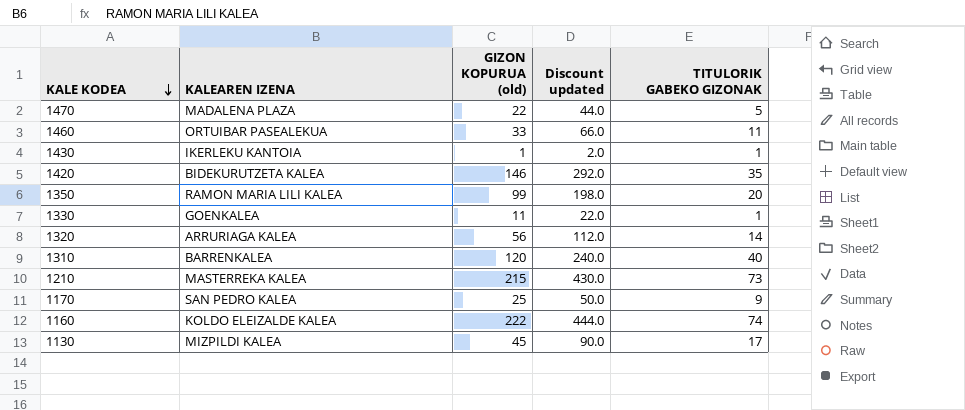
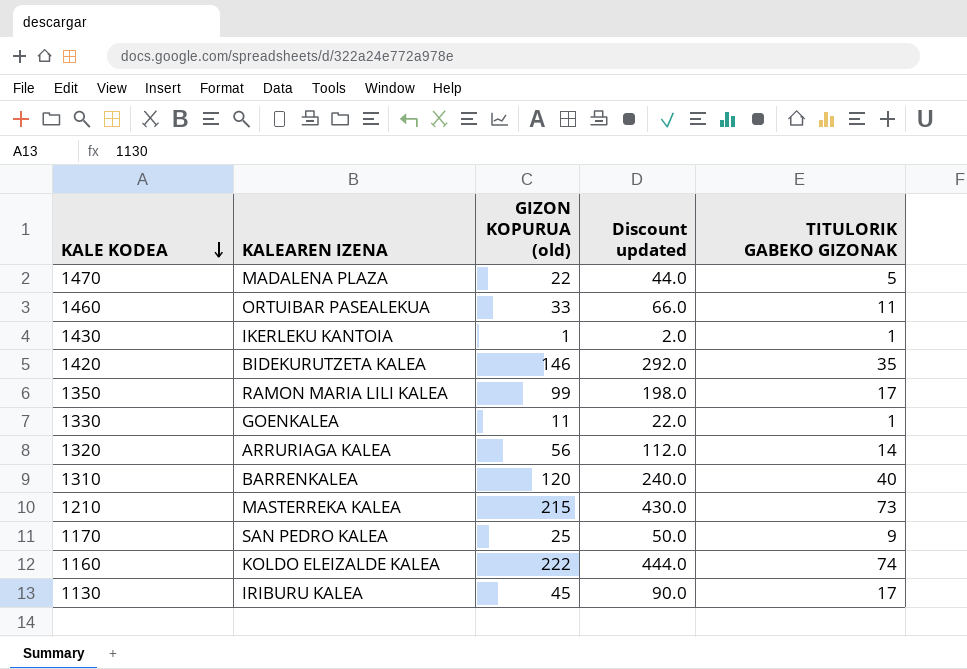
1350 | TITULORIK GABEKO GIZONAK: 20 -> 17
1130 | KALEAREN IZENA: MIZPILDI KALEA -> IRIBURU KALEA

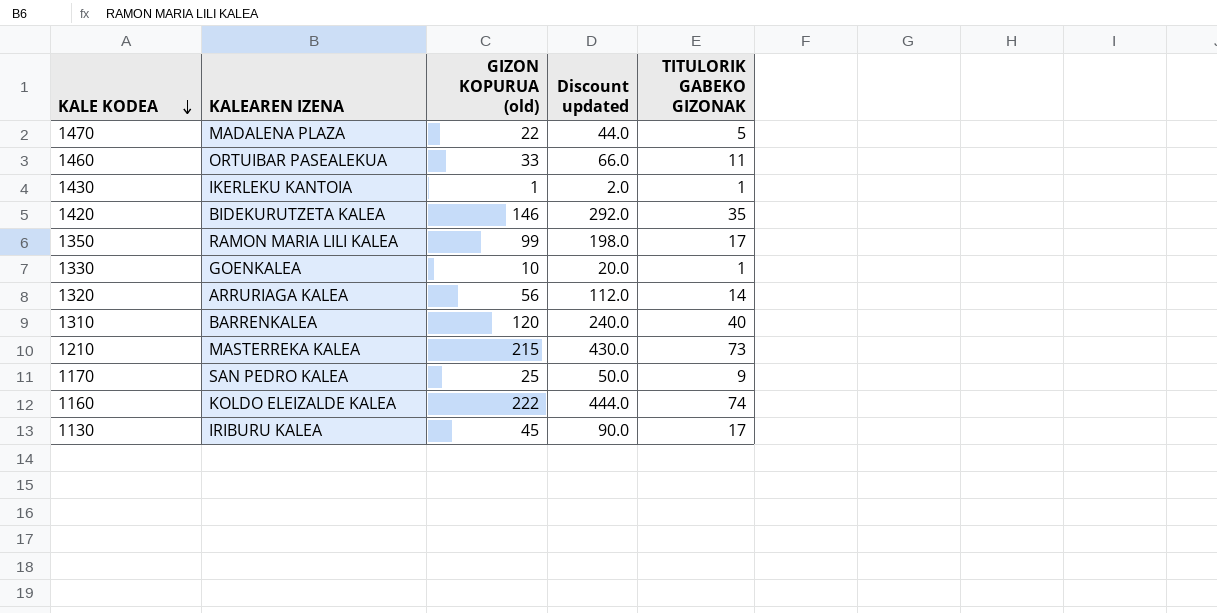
1330 | GIZON KOPURUA (old): 11 -> 10
1330 | Discount updated: 22.0 -> 20.0

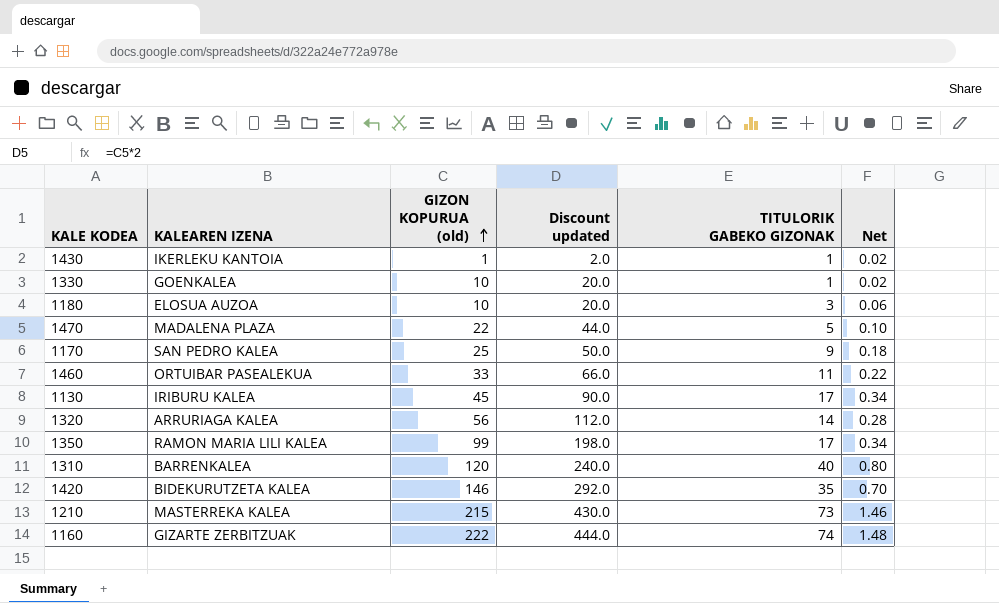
row order: KALE KODEA descending -> GIZON KOPURUA (old) ascending
column Net | formula: none -> [TITULORIK GABEKO GIZONAK] * 0.02
row 1180: none -> ELOSUA AUZOA | 10 | 20.0 | 3 | 0.06
1160 | KALEAREN IZENA: KOLDO ELEIZALDE KALEA -> GIZARTE ZERBITZUAK

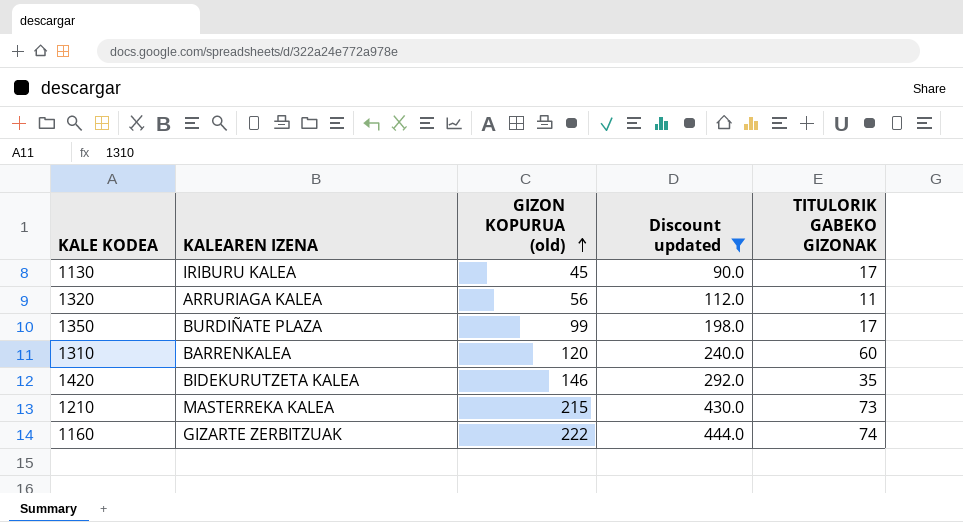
filter: none -> Discount updated >= 90.0
column Net | formula: [TITULORIK GABEKO GIZONAK] * 0.02 -> none
1320 | TITULORIK GABEKO GIZONAK: 14 -> 11
1350 | KALEAREN IZENA: RAMON MARIA LILI KALEA -> BURDIÑATE PLAZA
1310 | TITULORIK GABEKO GIZONAK: 40 -> 60

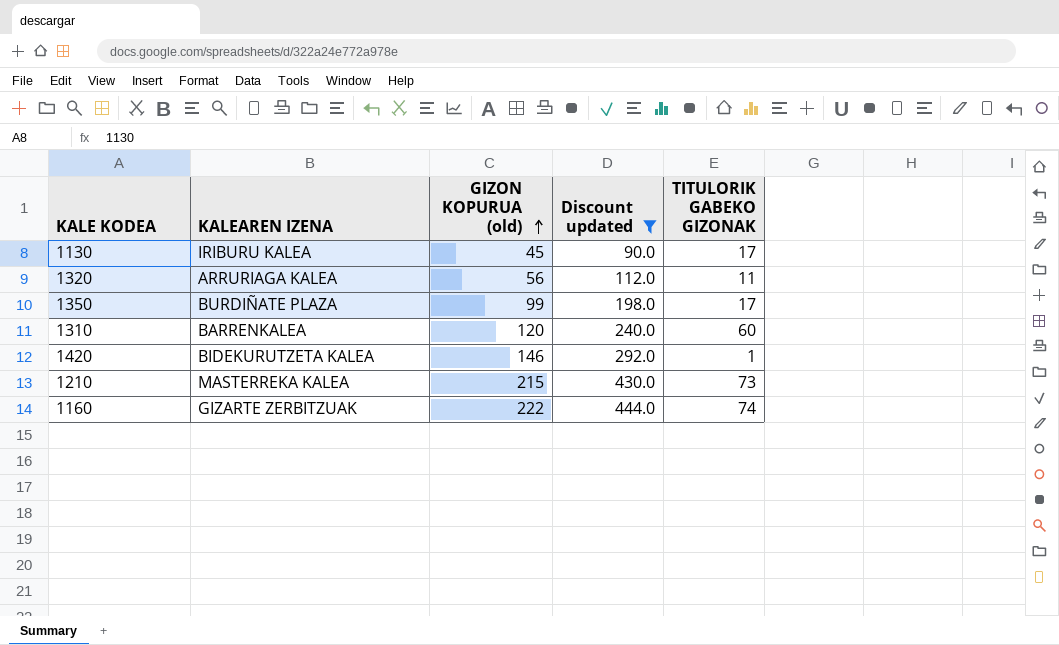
1420 | TITULORIK GABEKO GIZONAK: 35 -> 1

